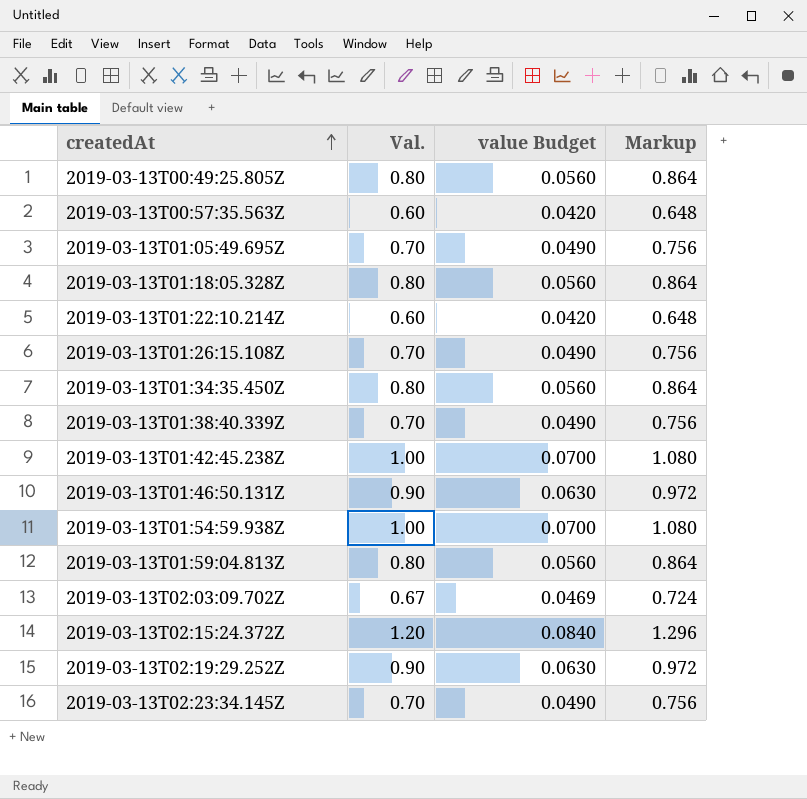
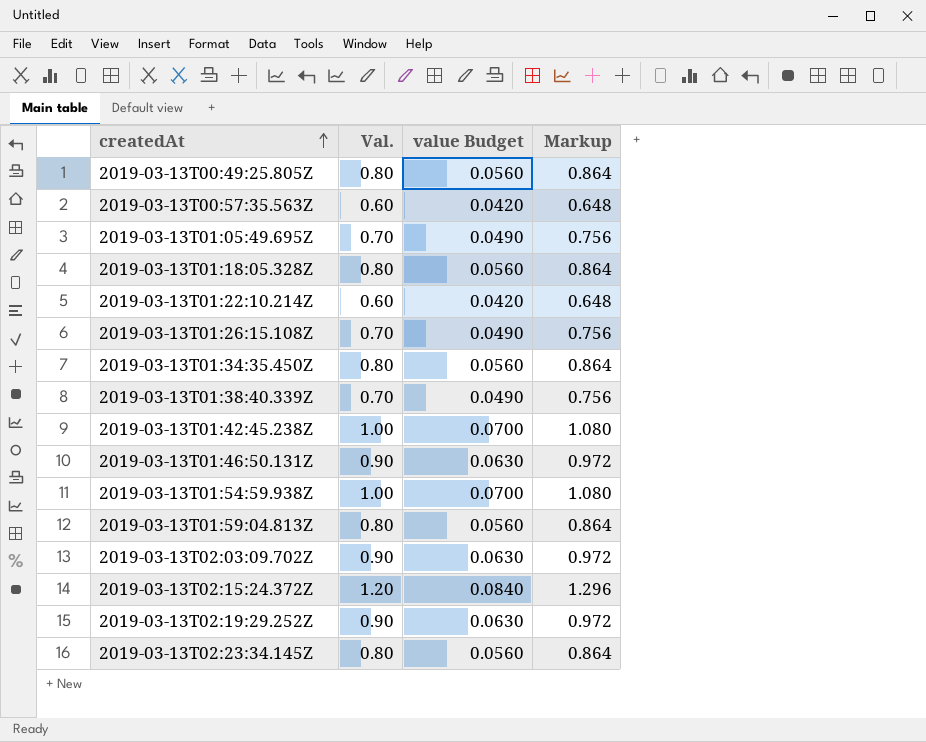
2019-03-13T02:03:09.702Z | Val.: 0.67 -> 0.90
2019-03-13T02:03:09.702Z | value Budget: 0.0469 -> 0.0630
2019-03-13T02:03:09.702Z | Markup: 0.724 -> 0.972
2019-03-13T02:23:34.145Z | Val.: 0.70 -> 0.80
2019-03-13T02:23:34.145Z | value Budget: 0.0490 -> 0.0560
2019-03-13T02:23:34.145Z | Markup: 0.756 -> 0.864

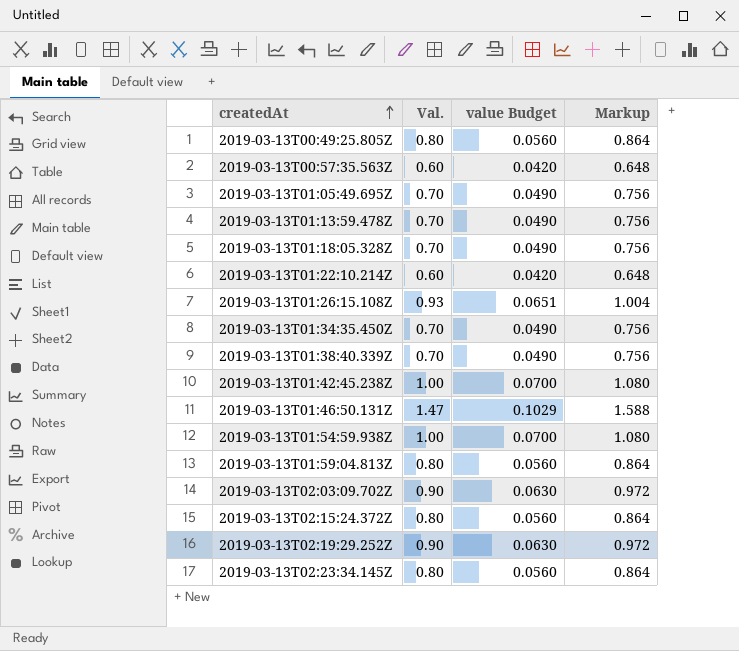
row 2019-03-13T01:13:59.478Z: none -> 0.70 | 0.0490 | 0.756
2019-03-13T01:18:05.328Z | Val.: 0.80 -> 0.70
2019-03-13T01:18:05.328Z | value Budget: 0.0560 -> 0.0490
2019-03-13T01:18:05.328Z | Markup: 0.864 -> 0.756
2019-03-13T01:26:15.108Z | Val.: 0.70 -> 0.93
2019-03-13T01:26:15.108Z | value Budget: 0.0490 -> 0.0651
2019-03-13T01:26:15.108Z | Markup: 0.756 -> 1.004
2019-03-13T01:34:35.450Z | Val.: 0.80 -> 0.70
2019-03-13T01:34:35.450Z | value Budget: 0.0560 -> 0.0490
2019-03-13T01:34:35.450Z | Markup: 0.864 -> 0.756
2019-03-13T01:46:50.131Z | Val.: 0.90 -> 1.47
2019-03-13T01:46:50.131Z | value Budget: 0.0630 -> 0.1029
2019-03-13T01:46:50.131Z | Markup: 0.972 -> 1.588
2019-03-13T02:15:24.372Z | Val.: 1.20 -> 0.80
2019-03-13T02:15:24.372Z | value Budget: 0.0840 -> 0.0560
2019-03-13T02:15:24.372Z | Markup: 1.296 -> 0.864

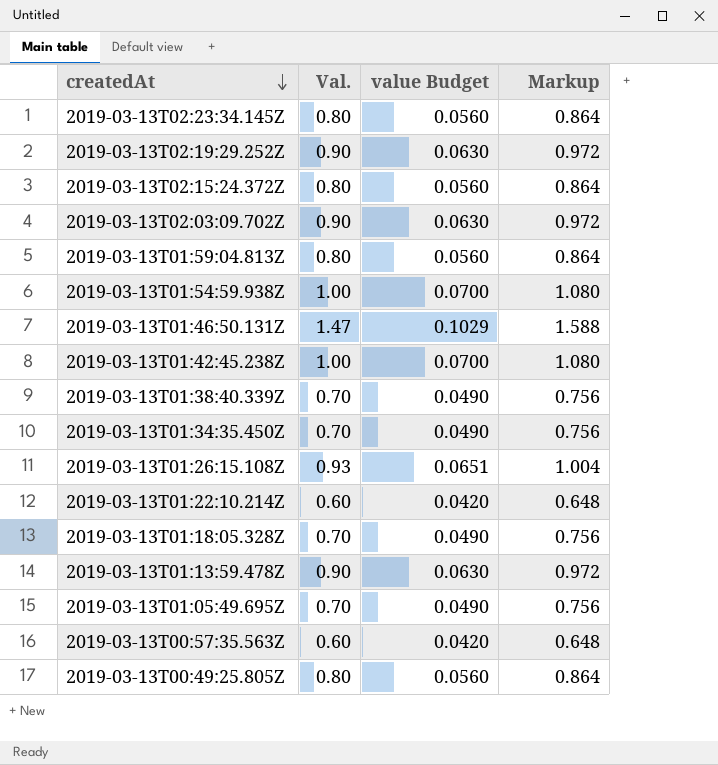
row order: createdAt ascending -> createdAt descending
2019-03-13T01:13:59.478Z | Val.: 0.70 -> 0.90
2019-03-13T01:13:59.478Z | value Budget: 0.0490 -> 0.0630
2019-03-13T01:13:59.478Z | Markup: 0.756 -> 0.972

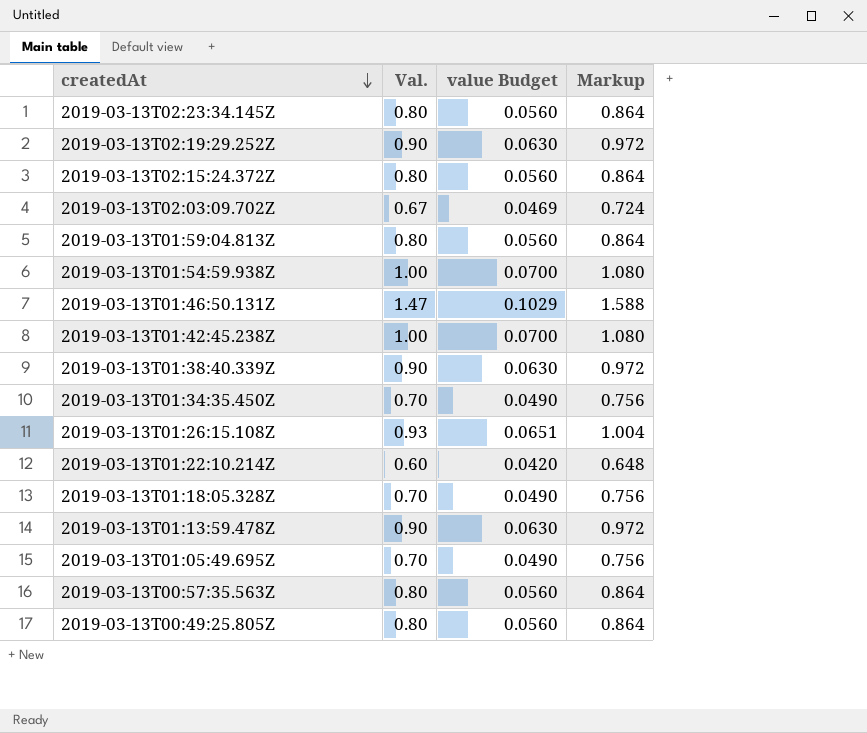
2019-03-13T02:03:09.702Z | Val.: 0.90 -> 0.67
2019-03-13T02:03:09.702Z | value Budget: 0.0630 -> 0.0469
2019-03-13T02:03:09.702Z | Markup: 0.972 -> 0.724
2019-03-13T01:38:40.339Z | Val.: 0.70 -> 0.90
2019-03-13T01:38:40.339Z | value Budget: 0.0490 -> 0.0630
2019-03-13T01:38:40.339Z | Markup: 0.756 -> 0.972
2019-03-13T00:57:35.563Z | Val.: 0.60 -> 0.80
2019-03-13T00:57:35.563Z | value Budget: 0.0420 -> 0.0560
2019-03-13T00:57:35.563Z | Markup: 0.648 -> 0.864

